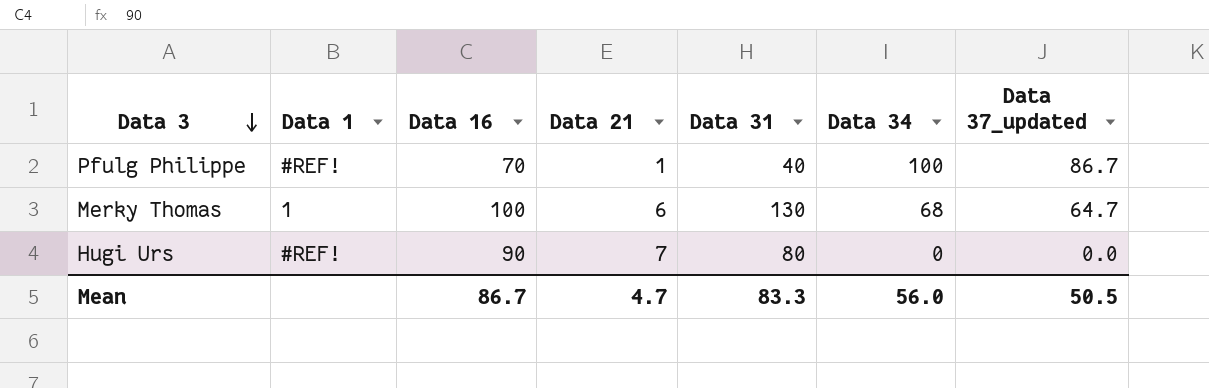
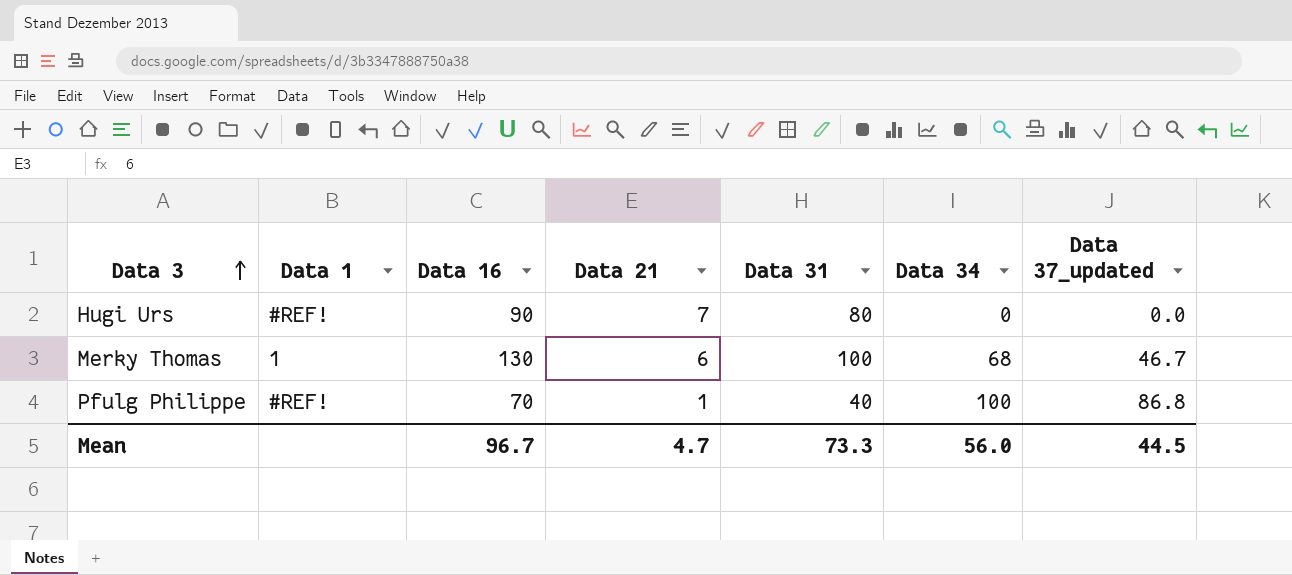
row order: Data 3 descending -> Data 3 ascending
Merky Thomas | Data 16: 100 -> 130
Merky Thomas | Data 31: 130 -> 100
Merky Thomas | Data 37_updated: 64.7 -> 46.7
Pfulg Philippe | Data 37_updated: 86.7 -> 86.8
Mean | Data 16: 86.7 -> 96.7
Mean | Data 31: 83.3 -> 73.3
Mean | Data 37_updated: 50.5 -> 44.5

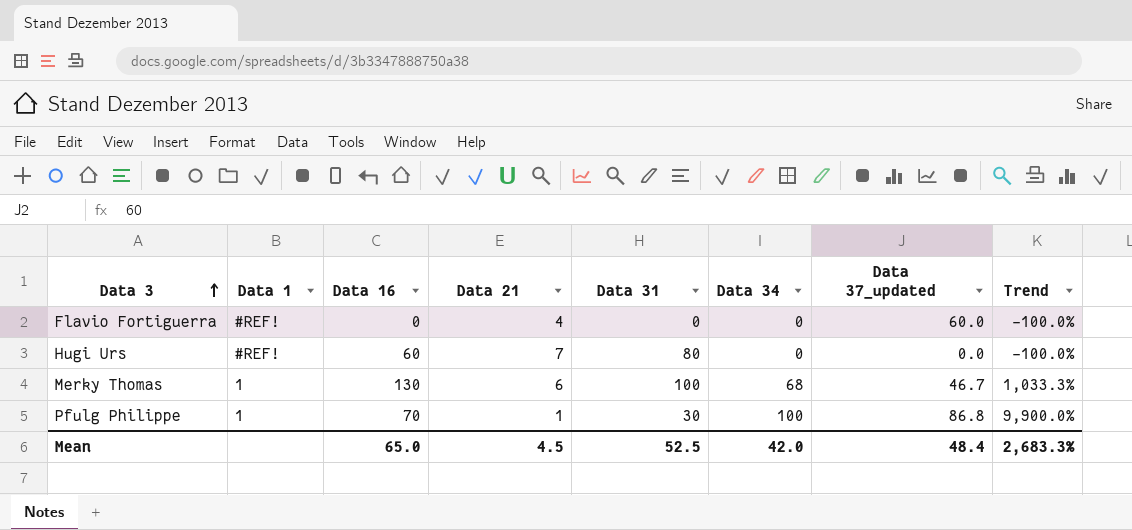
column Trend | formula: none -> ([Data 34] - [Data 21]) / [Data 21]
row Flavio Fortiguerra: none -> #REF! | 0 | 4 | 0 | 0 | 60.0 | -100.0%
Hugi Urs | Data 16: 90 -> 60
Pfulg Philippe | Data 1: #REF! -> 1
Pfulg Philippe | Data 31: 40 -> 30
Mean | Data 16: 96.7 -> 65.0
Mean | Data 21: 4.7 -> 4.5
Mean | Data 31: 73.3 -> 52.5
Mean | Data 34: 56.0 -> 42.0
Mean | Data 37_updated: 44.5 -> 48.4

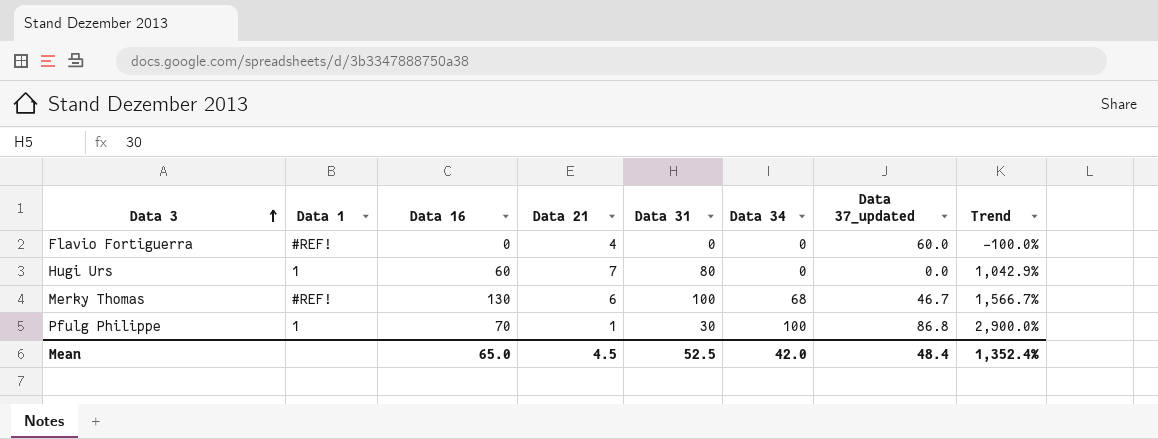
column Trend | formula: ([Data 34] - [Data 21]) / [Data 21] -> ([Data 31] - [Data 21]) / [Data 21]
Hugi Urs | Data 1: #REF! -> 1
Merky Thomas | Data 1: 1 -> #REF!
Mean | Trend: 2,683.3% -> 1,352.4%

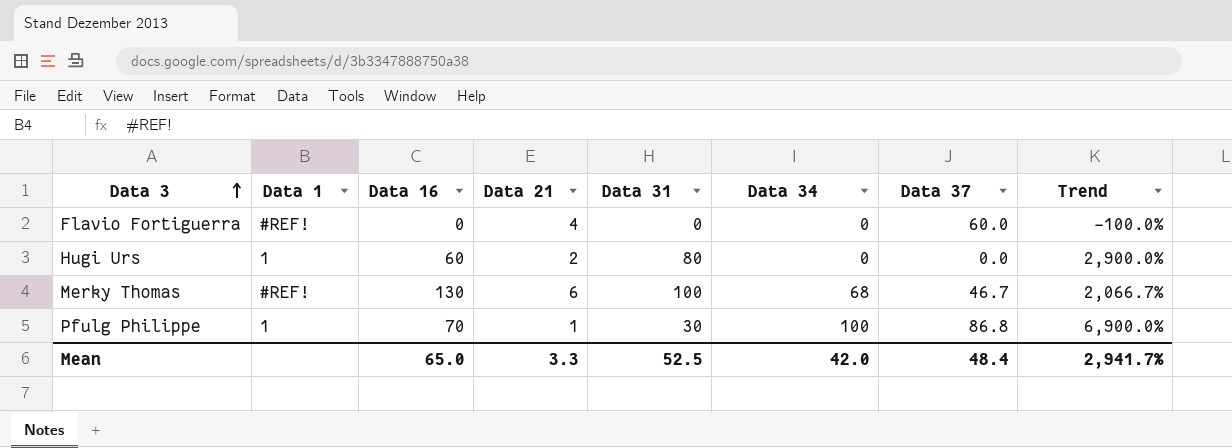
column name: Data 37_updated -> Data 37
column Trend | formula: ([Data 31] - [Data 21]) / [Data 21] -> ([Data 16] - [Data 21]) / [Data 21]
Hugi Urs | Data 21: 7 -> 2
Mean | Data 21: 4.5 -> 3.3
Mean | Trend: 1,352.4% -> 2,941.7%

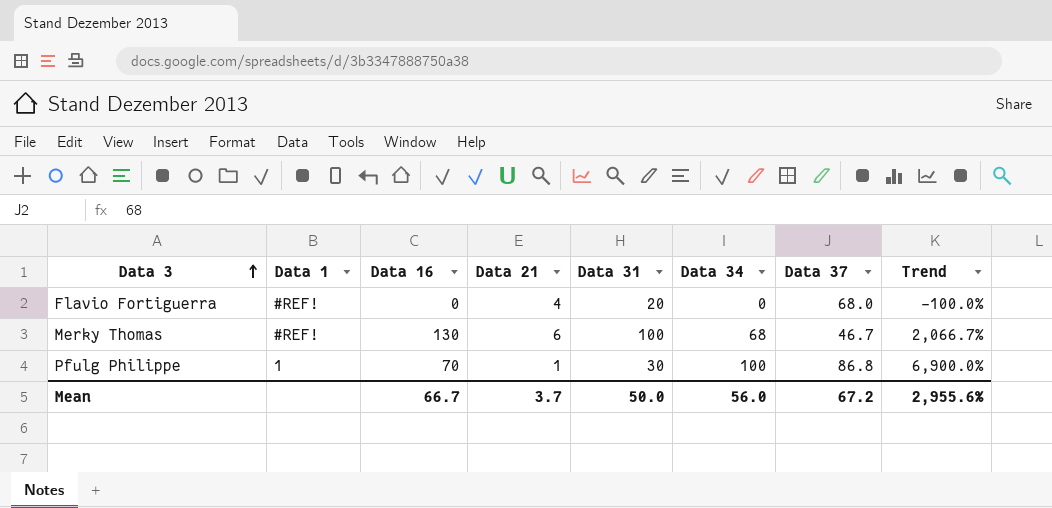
row Hugi Urs: 1 | 60 | 2 | 80 | 0 | 0.0 | 2,900.0% -> none
Flavio Fortiguerra | Data 31: 0 -> 20
Flavio Fortiguerra | Data 37: 60.0 -> 68.0
Mean | Data 16: 65.0 -> 66.7
Mean | Data 21: 3.3 -> 3.7
Mean | Data 31: 52.5 -> 50.0
Mean | Data 34: 42.0 -> 56.0
Mean | Data 37: 48.4 -> 67.2
Mean | Trend: 2,941.7% -> 2,955.6%

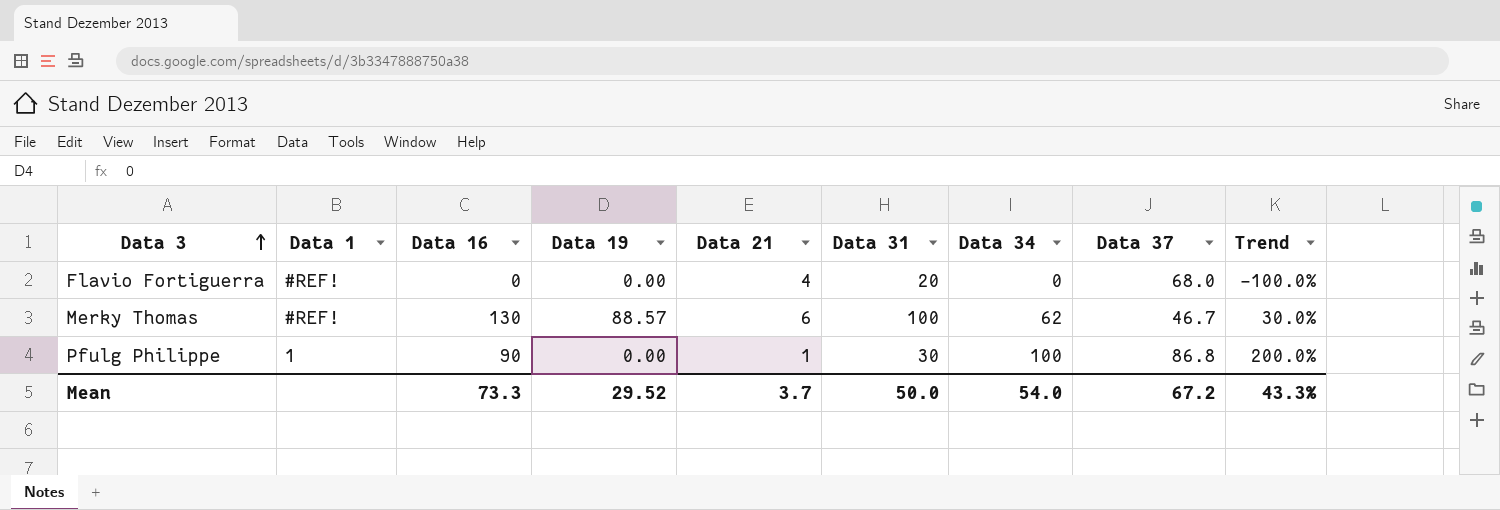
column Data 19 | position: none -> 4
column Trend | formula: ([Data 16] - [Data 21]) / [Data 21] -> ([Data 16] - [Data 31]) / [Data 31]
Merky Thomas | Data 34: 68 -> 62
Pfulg Philippe | Data 16: 70 -> 90
Mean | Data 16: 66.7 -> 73.3
Mean | Data 34: 56.0 -> 54.0
Mean | Trend: 2,955.6% -> 43.3%

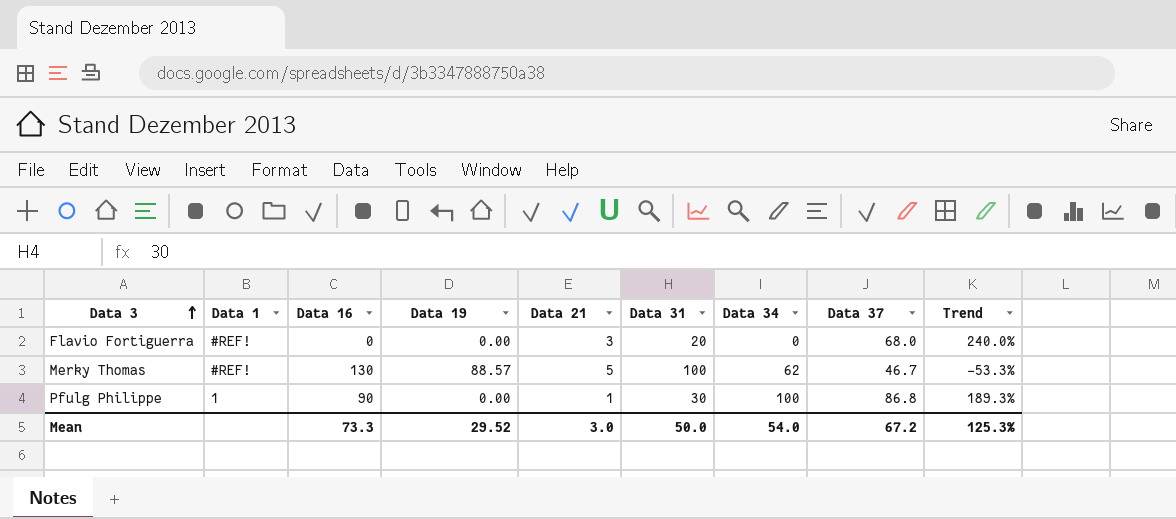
column Trend | formula: ([Data 16] - [Data 31]) / [Data 31] -> ([Data 37] - [Data 31]) / [Data 31]
Flavio Fortiguerra | Data 21: 4 -> 3
Merky Thomas | Data 21: 6 -> 5
Mean | Data 21: 3.7 -> 3.0
Mean | Trend: 43.3% -> 125.3%

